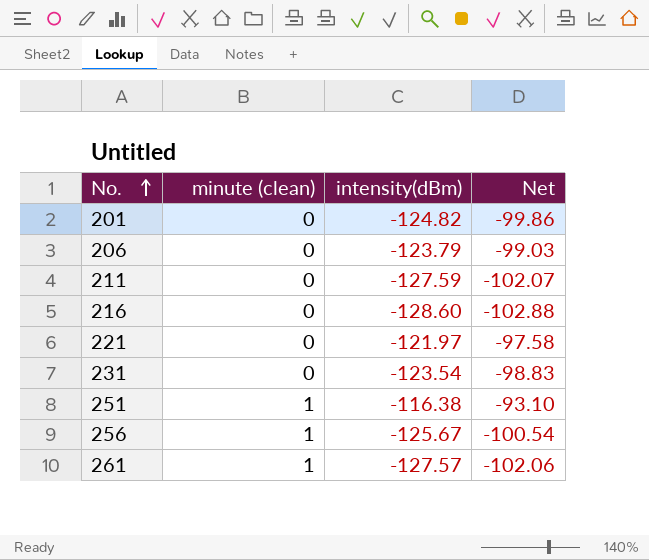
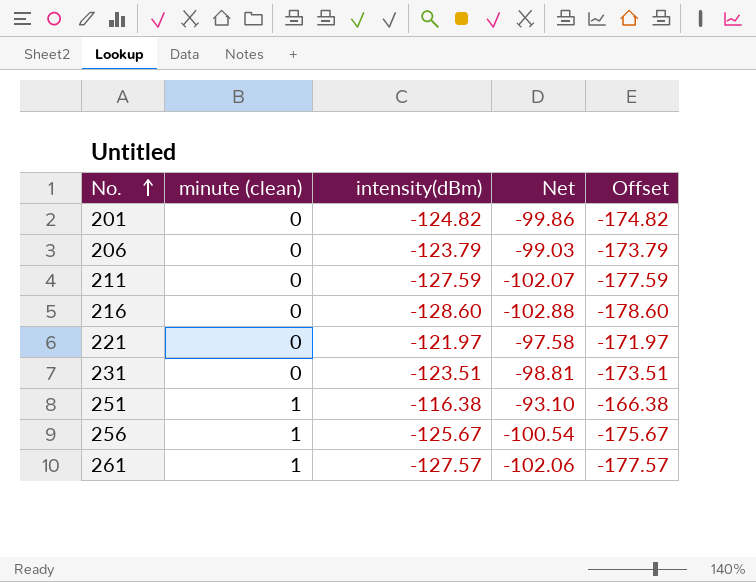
column Offset | formula: none -> [intensity(dBm)] - 50
231 | intensity(dBm): -123.54 -> -123.51
231 | Net: -98.83 -> -98.81

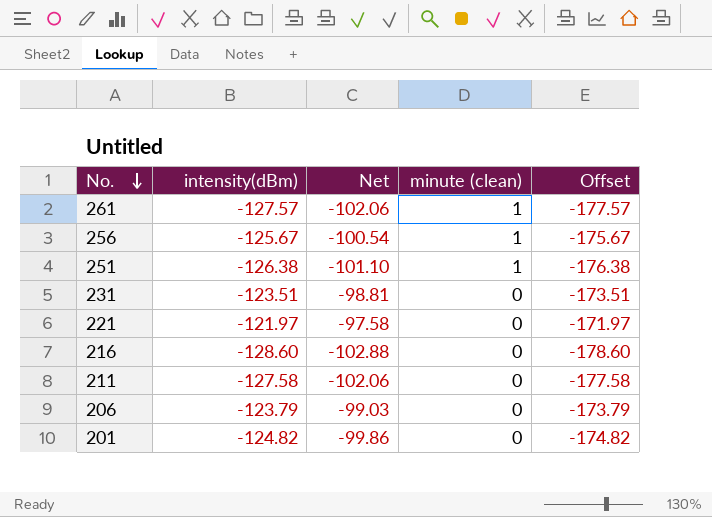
row order: No. ascending -> No. descending
column minute (clean) | position: 2 -> 4
251 | intensity(dBm): -116.38 -> -126.38
251 | Net: -93.10 -> -101.10
251 | Offset: -166.38 -> -176.38
211 | intensity(dBm): -127.59 -> -127.58
211 | Net: -102.07 -> -102.06
211 | Offset: -177.59 -> -177.58

